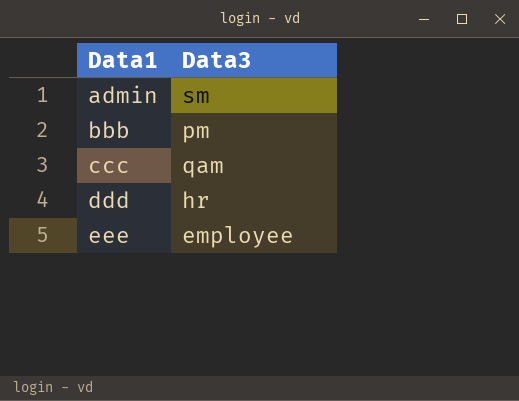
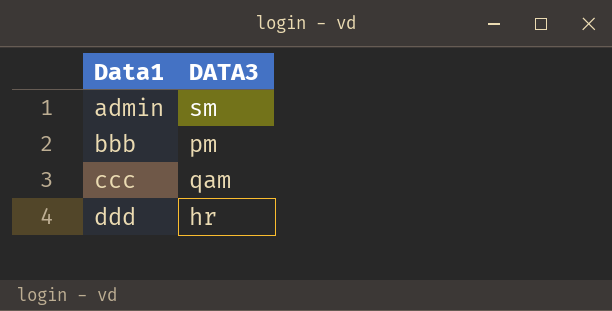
column name: Data3 -> DATA3
row eee: employee -> none

